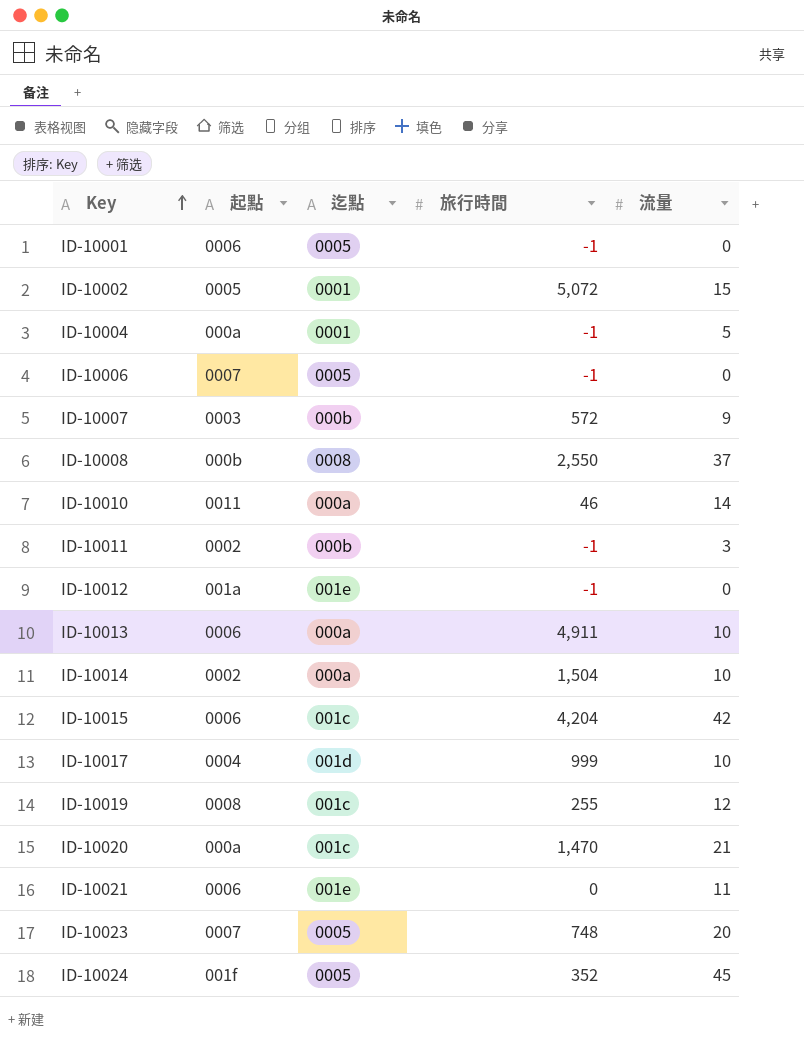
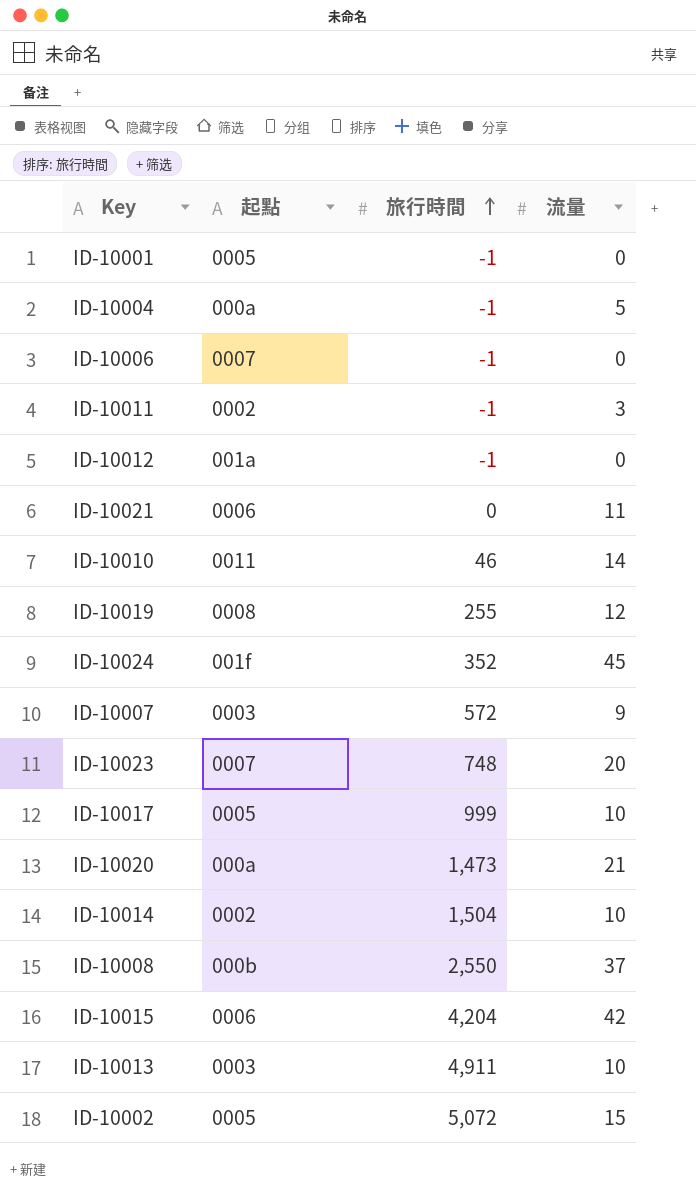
row order: Key ascending -> 旅行時間 ascending
column 迄點 | position: 3 -> none
ID-10001 | 起點: 0006 -> 0005
ID-10017 | 起點: 0004 -> 0005
ID-10020 | 旅行時間: 1,470 -> 1,473
ID-10013 | 起點: 0006 -> 0003

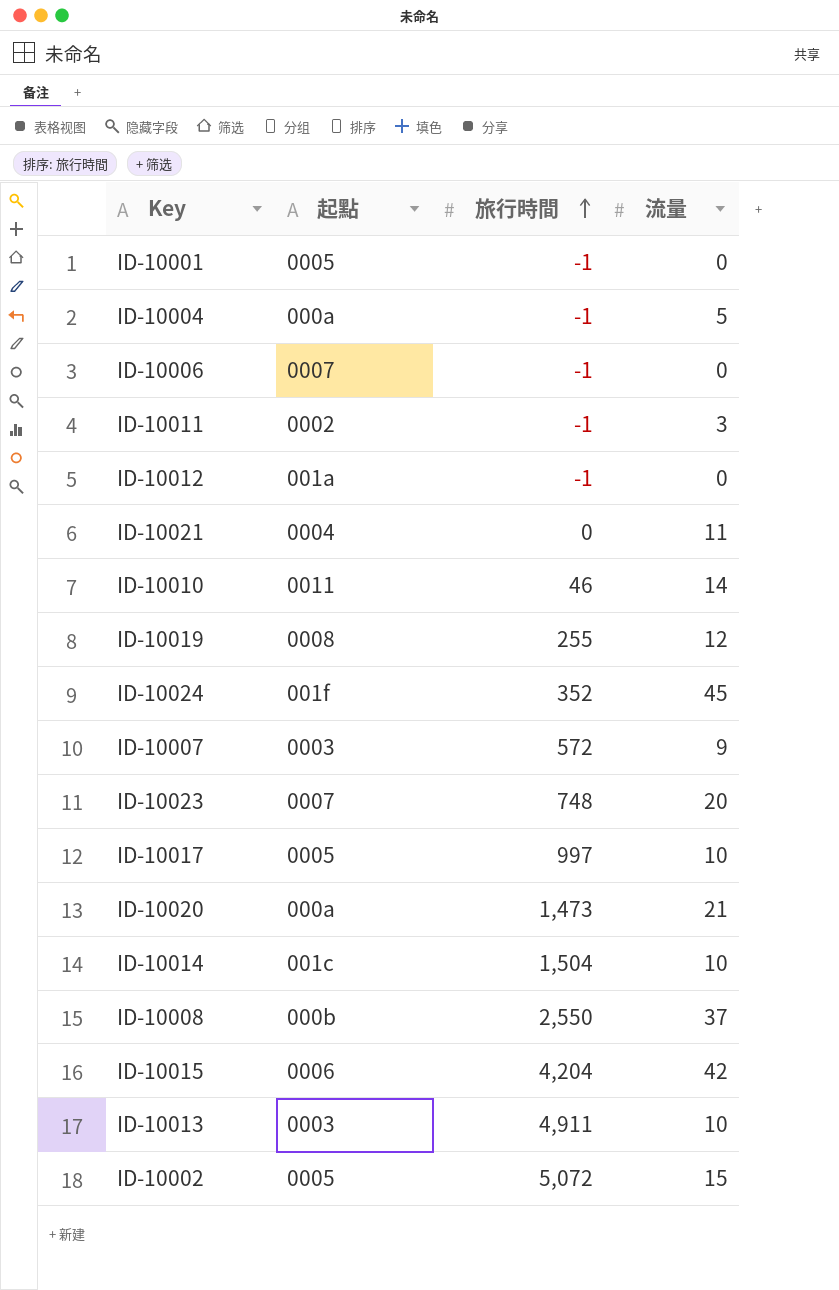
ID-10021 | 起點: 0006 -> 0004
ID-10017 | 旅行時間: 999 -> 997
ID-10014 | 起點: 0002 -> 001c

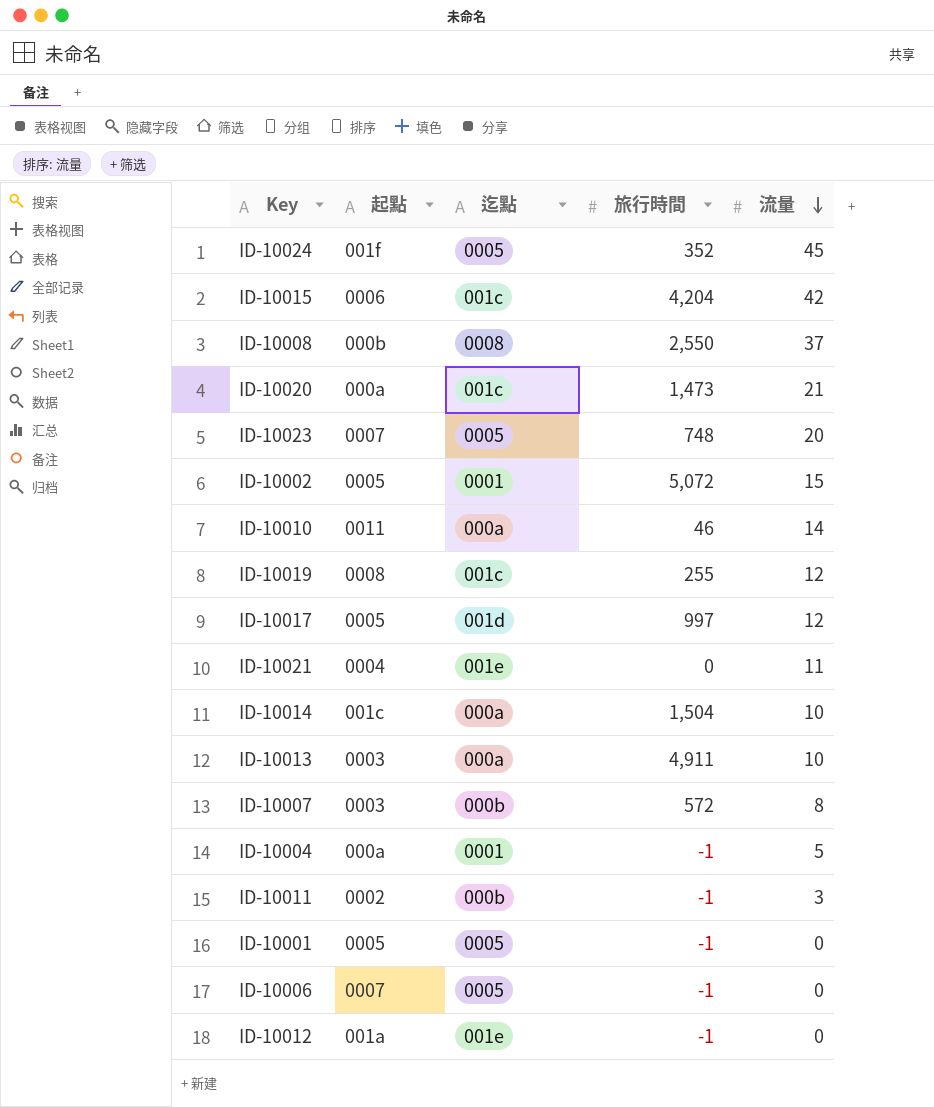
row order: 旅行時間 ascending -> 流量 descending
column 迄點 | position: none -> 3
ID-10017 | 流量: 10 -> 12
ID-10007 | 流量: 9 -> 8

